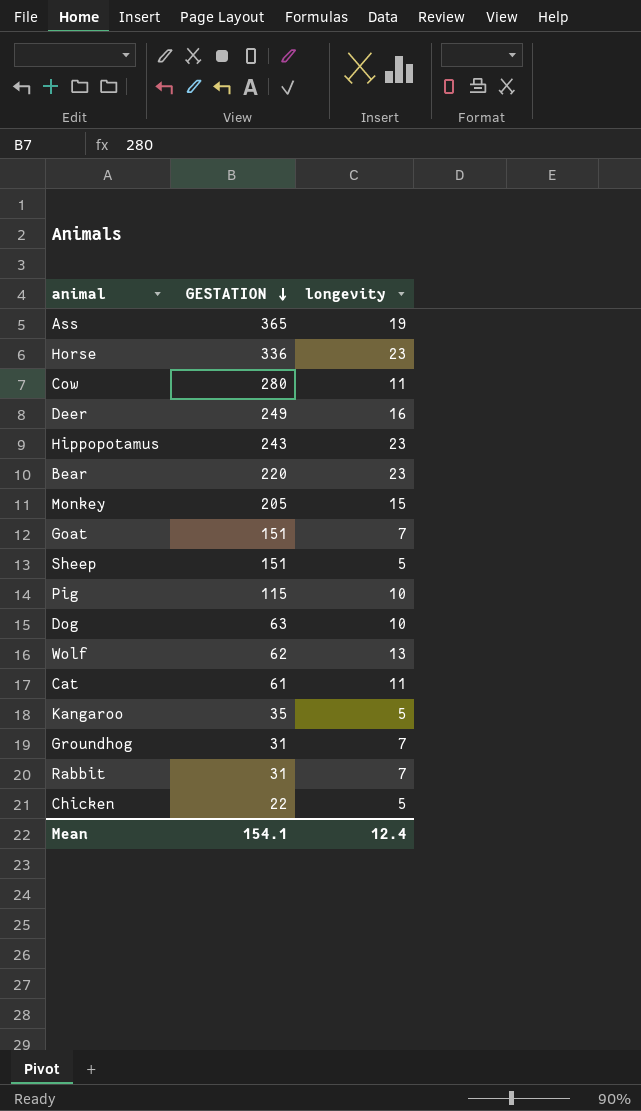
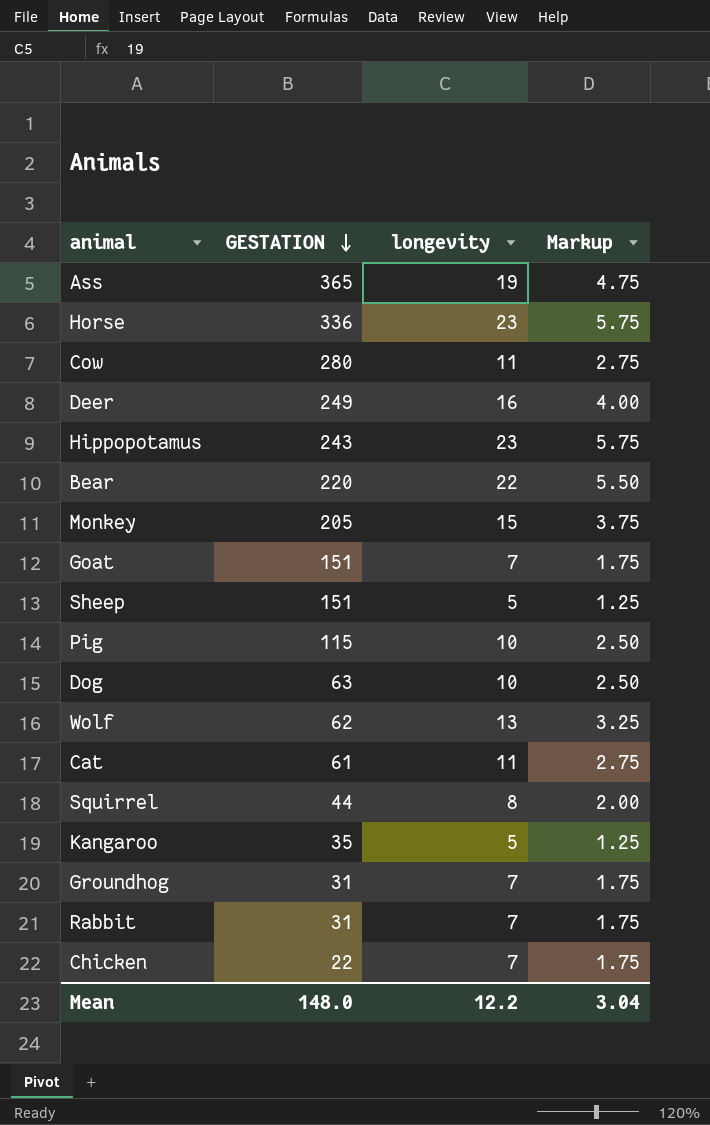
column Markup | formula: none -> [longevity] * 0.25
Bear | longevity: 23 -> 22
row Squirrel: none -> 44 | 8 | 2.00
Chicken | longevity: 5 -> 7
Mean | GESTATION: 154.1 -> 148.0
Mean | longevity: 12.4 -> 12.2

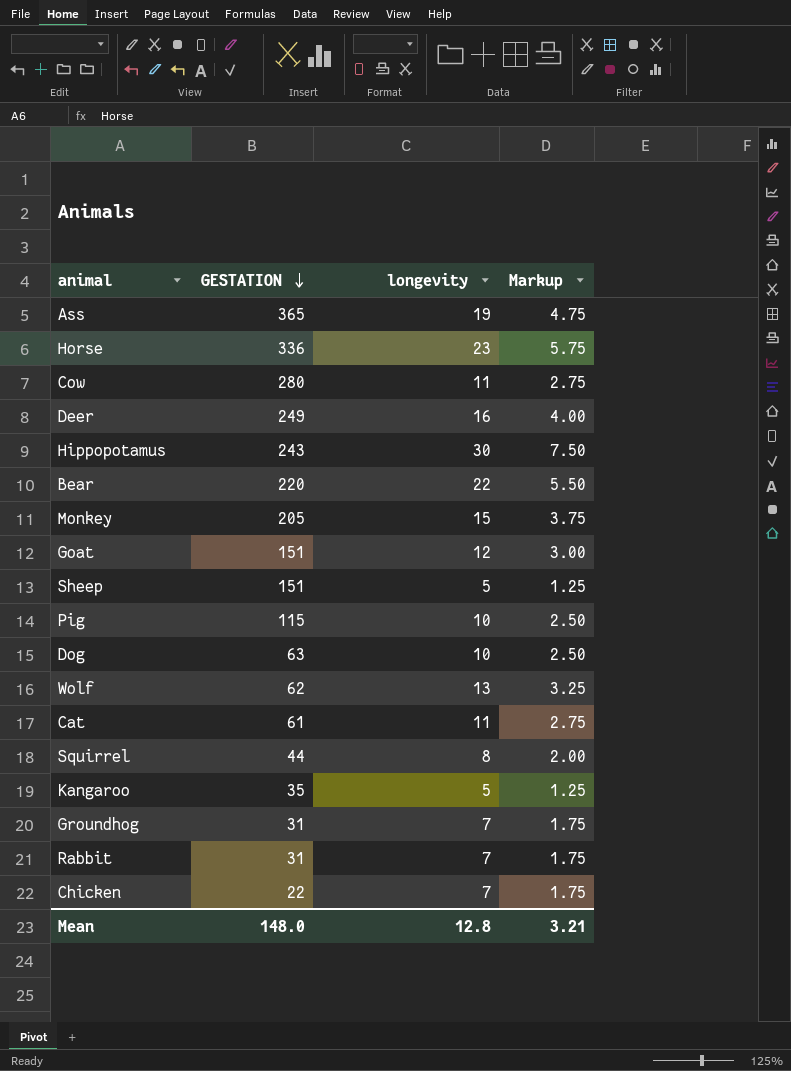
Hippopotamus | longevity: 23 -> 30
Hippopotamus | Markup: 5.75 -> 7.50
Goat | longevity: 7 -> 12
Goat | Markup: 1.75 -> 3.00
Mean | longevity: 12.2 -> 12.8
Mean | Markup: 3.04 -> 3.21

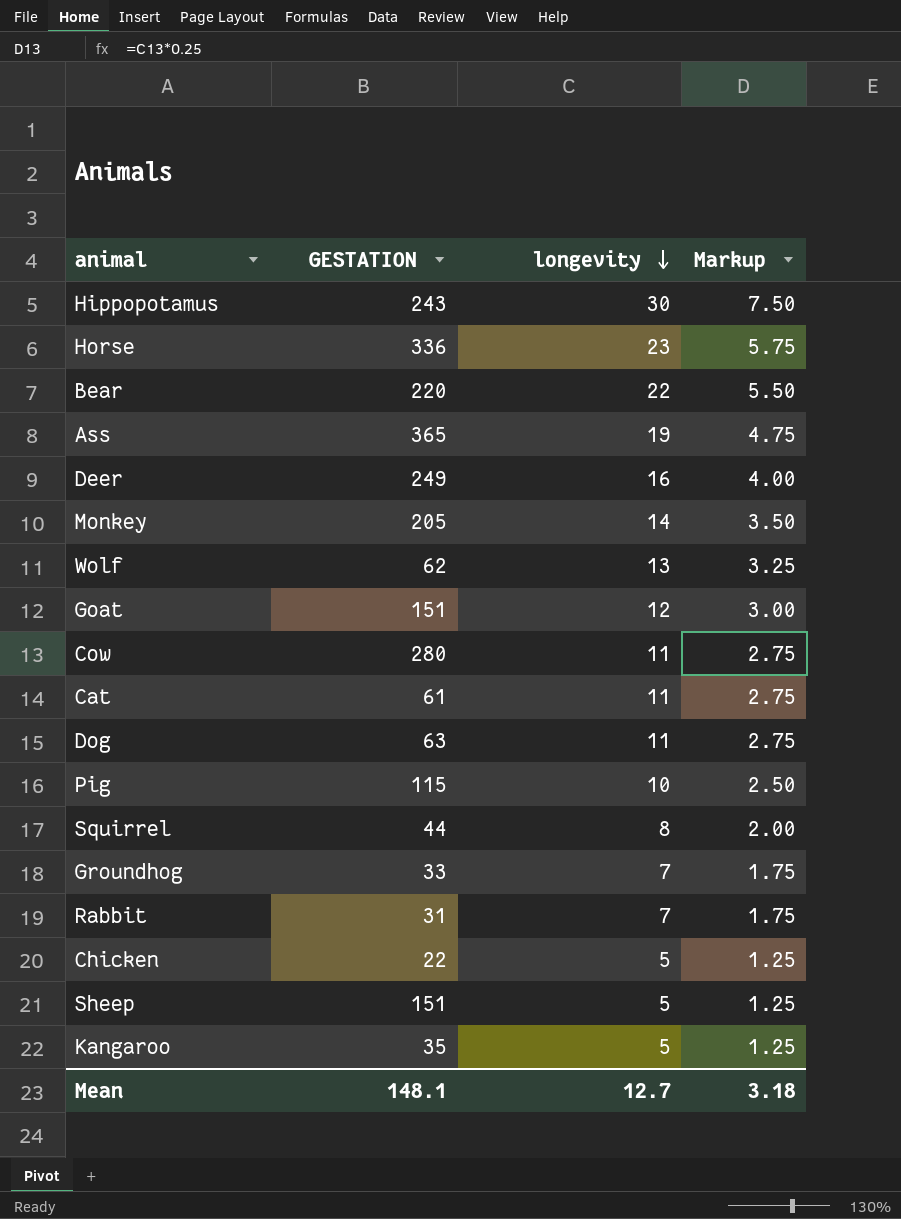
row order: GESTATION descending -> longevity descending
Monkey | longevity: 15 -> 14
Monkey | Markup: 3.75 -> 3.50
Dog | longevity: 10 -> 11
Dog | Markup: 2.50 -> 2.75
Groundhog | GESTATION: 31 -> 33
Chicken | longevity: 7 -> 5
Chicken | Markup: 1.75 -> 1.25
Mean | GESTATION: 148.0 -> 148.1
Mean | longevity: 12.8 -> 12.7
Mean | Markup: 3.21 -> 3.18

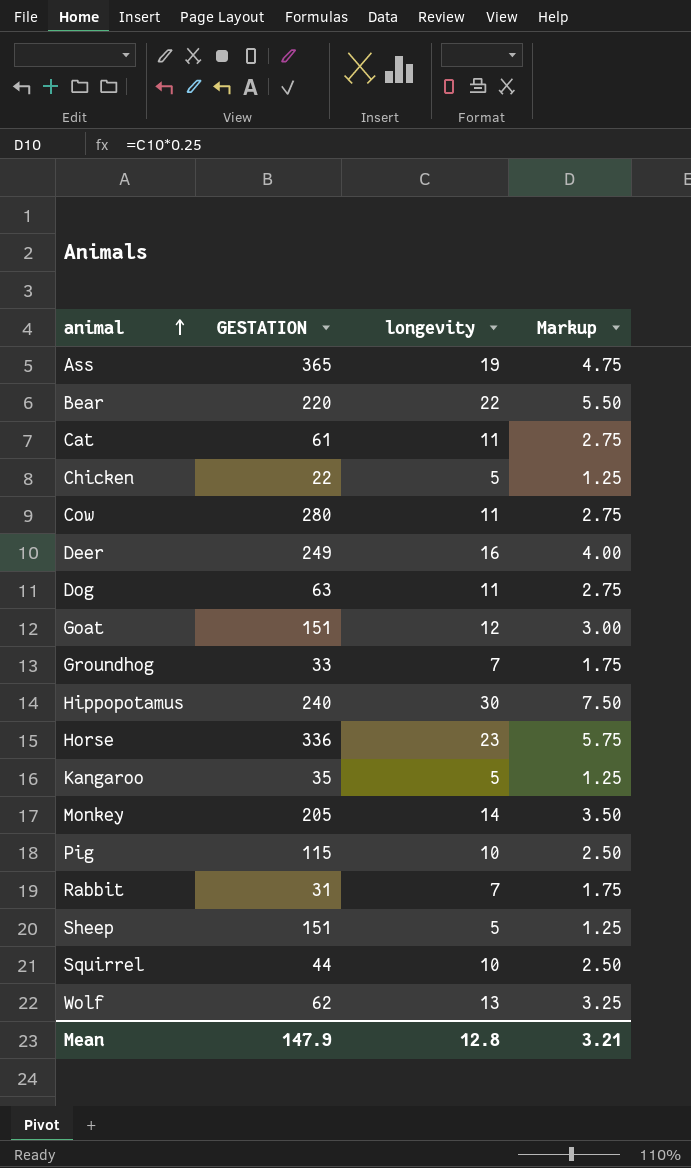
row order: longevity descending -> animal ascending
Hippopotamus | GESTATION: 243 -> 240
Squirrel | longevity: 8 -> 10
Squirrel | Markup: 2.00 -> 2.50
Mean | GESTATION: 148.1 -> 147.9
Mean | longevity: 12.7 -> 12.8
Mean | Markup: 3.18 -> 3.21

